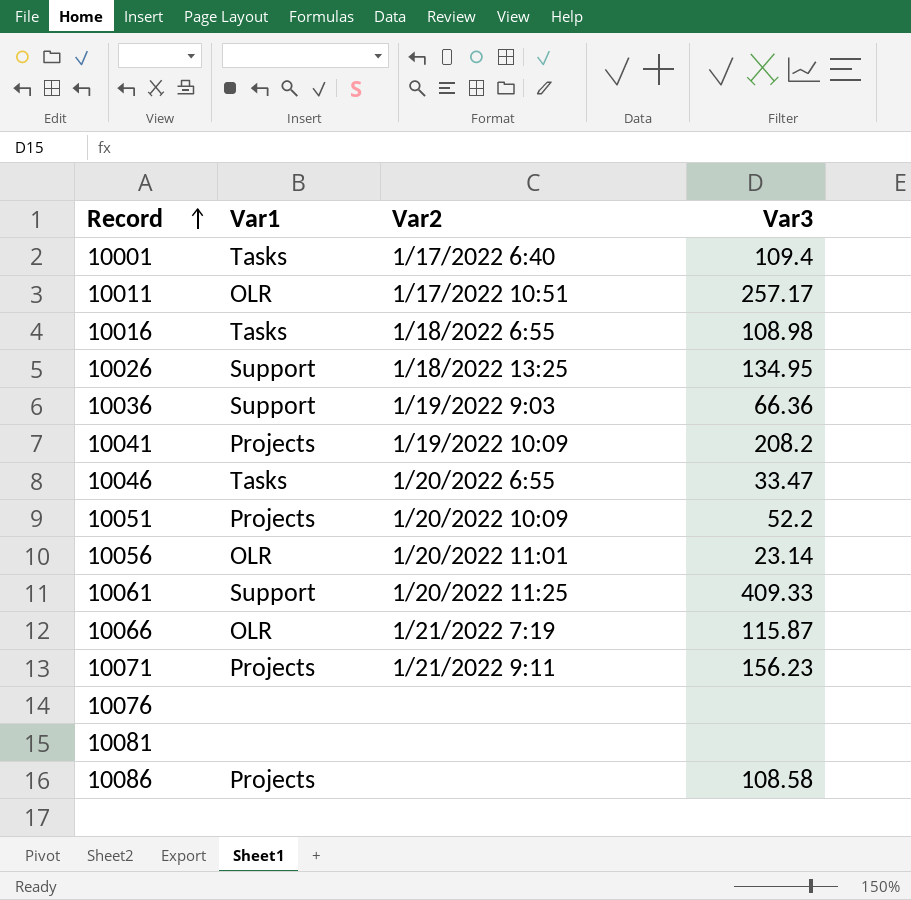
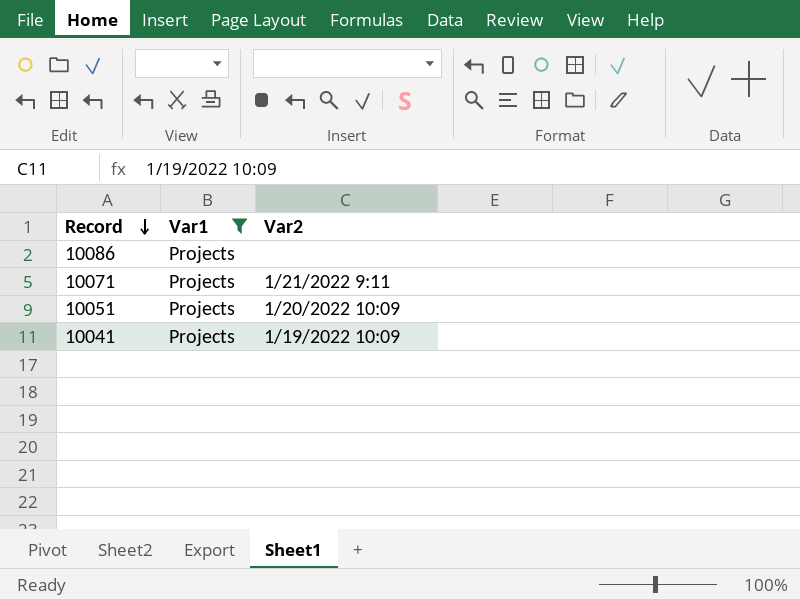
filter: none -> Var1 = Projects
row order: Record ascending -> Record descending
column Var3 | position: 4 -> none

